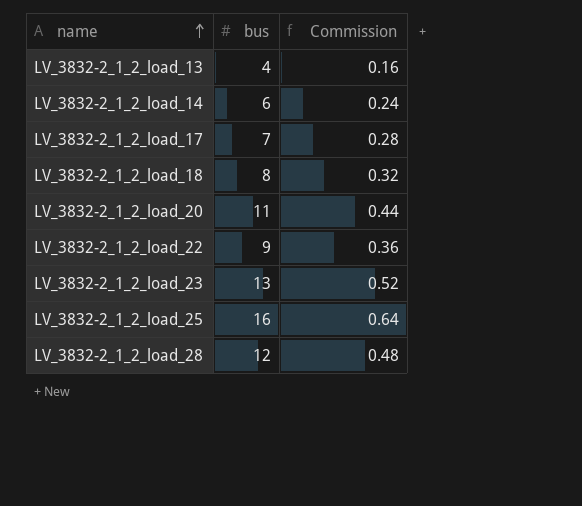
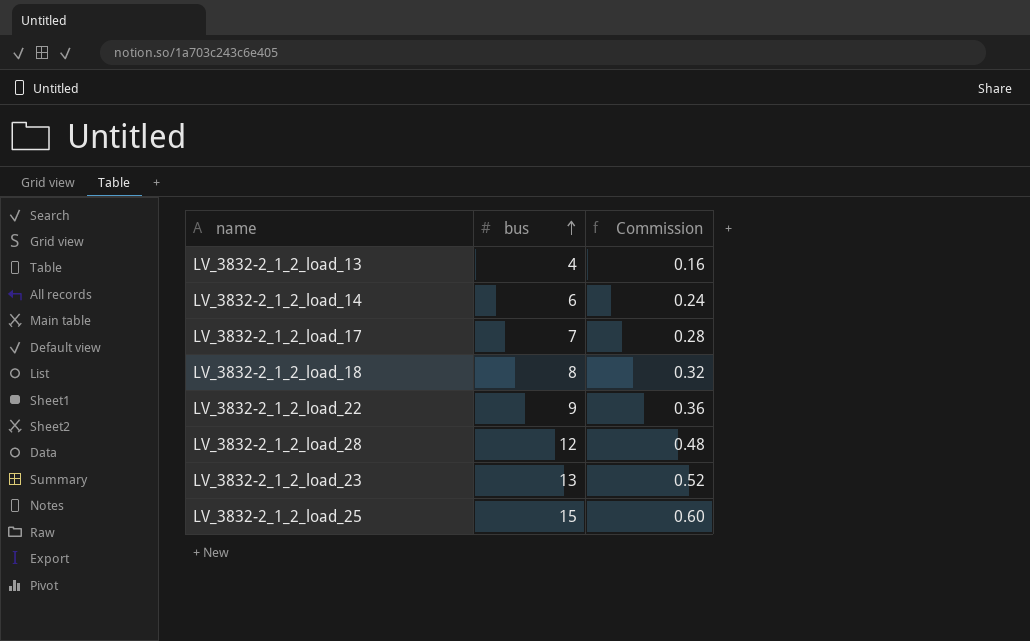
row order: name ascending -> bus ascending
row LV_3832-2_1_2_load_20: 11 | 0.44 -> none
LV_3832-2_1_2_load_25 | bus: 16 -> 15
LV_3832-2_1_2_load_25 | Commission: 0.64 -> 0.60

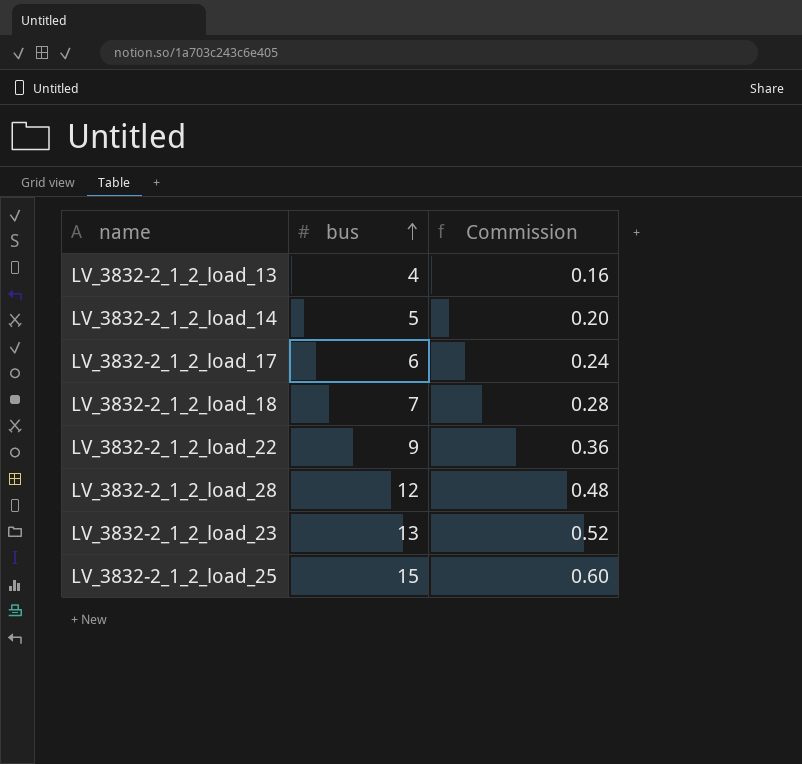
LV_3832-2_1_2_load_14 | bus: 6 -> 5
LV_3832-2_1_2_load_14 | Commission: 0.24 -> 0.20
LV_3832-2_1_2_load_17 | bus: 7 -> 6
LV_3832-2_1_2_load_17 | Commission: 0.28 -> 0.24
LV_3832-2_1_2_load_18 | bus: 8 -> 7
LV_3832-2_1_2_load_18 | Commission: 0.32 -> 0.28

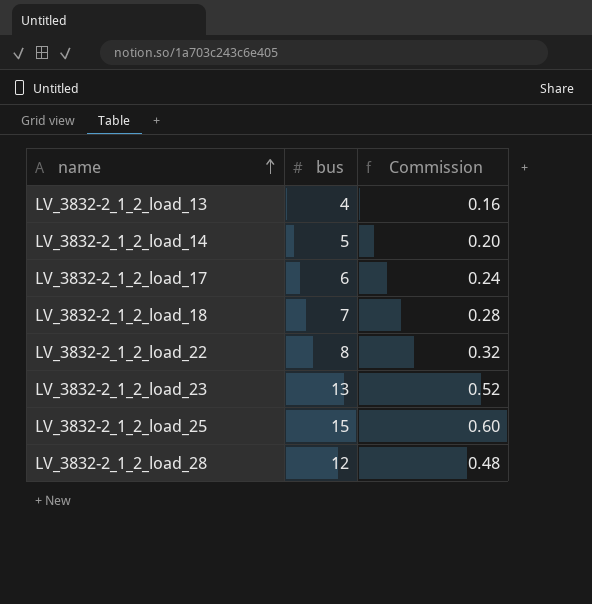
row order: bus ascending -> name ascending
LV_3832-2_1_2_load_22 | bus: 9 -> 8
LV_3832-2_1_2_load_22 | Commission: 0.36 -> 0.32

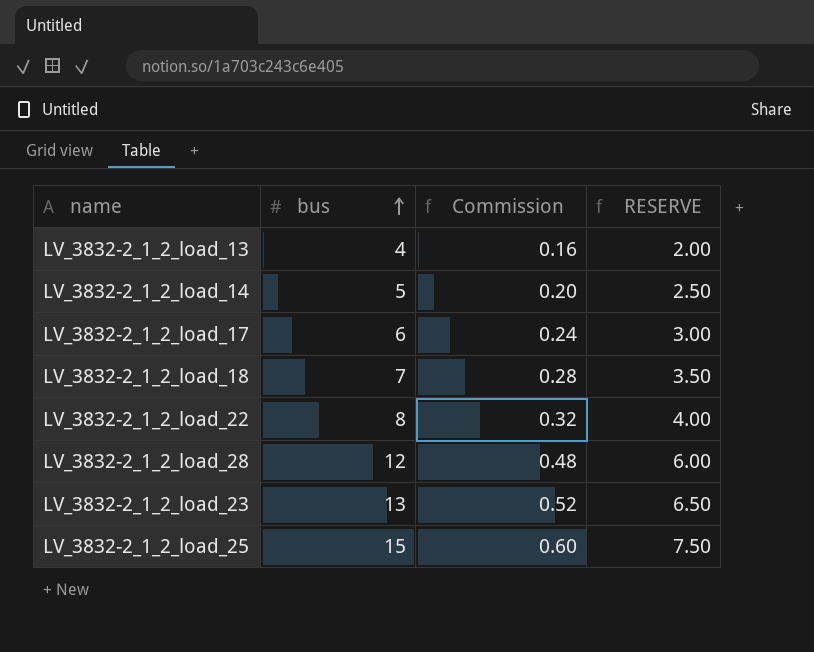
row order: name ascending -> bus ascending
column RESERVE | formula: none -> [bus] * 0.5

